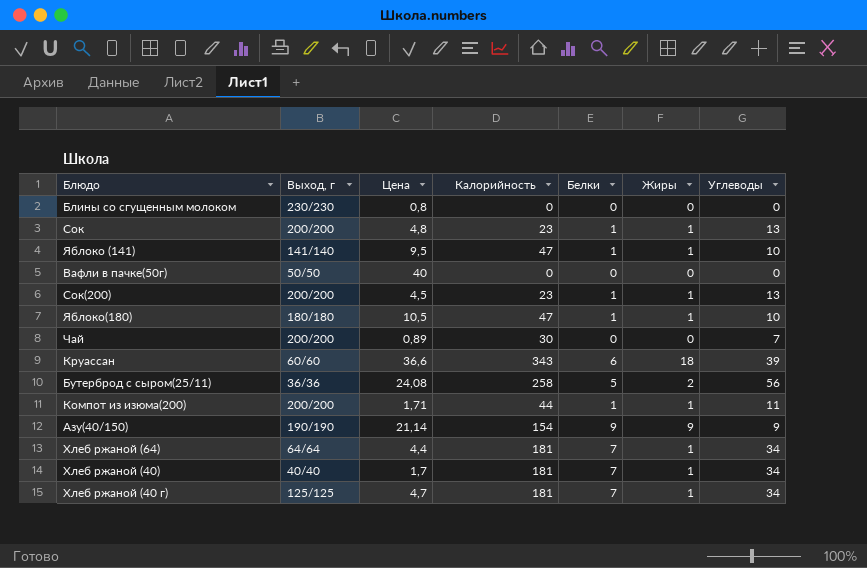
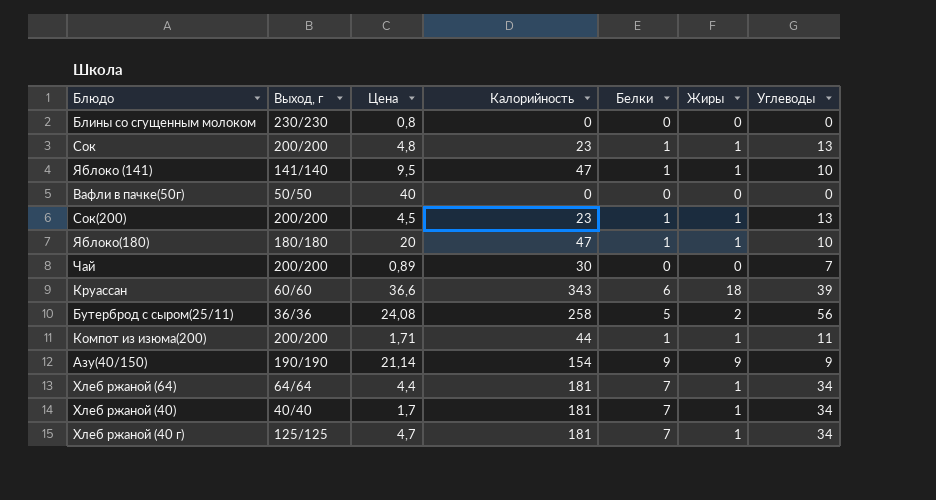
Яблоко(180) | Цена: 10,5 -> 20

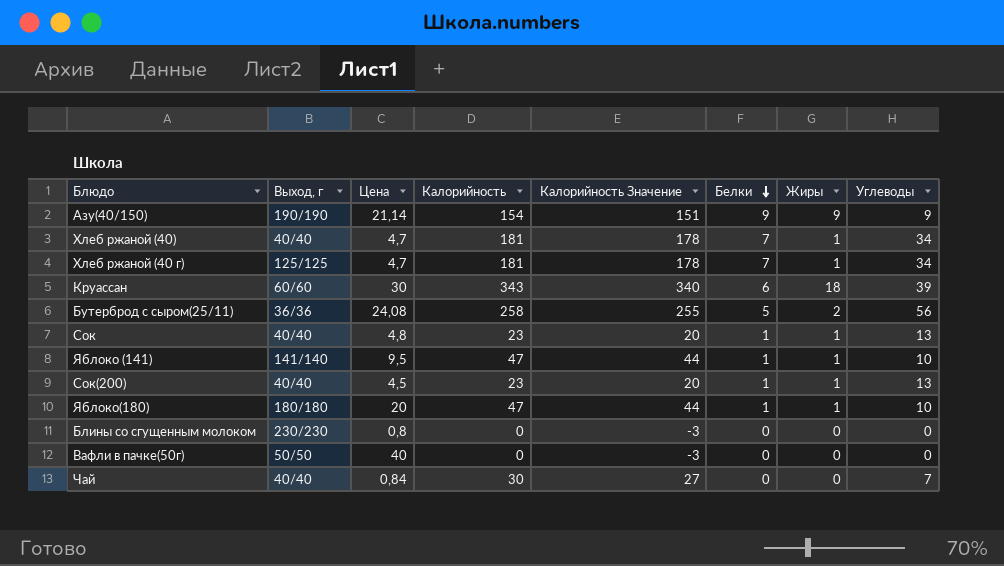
row order: none -> Белки descending
column Калорийность Значение | formula: none -> [Калорийность] - 3
row Компот из изюма(200): 200/200 | 1,71 | 44 | 1 | 1 | 11 -> none
row Хлеб ржаной (64): 64/64 | 4,4 | 181 | 7 | 1 | 34 -> none
Хлеб ржаной (40) | Цена: 1,7 -> 4,7
Круассан | Цена: 36,6 -> 30
Сок | Выход, г: 200/200 -> 40/40
Сок(200) | Выход, г: 200/200 -> 40/40
Чай | Выход, г: 200/200 -> 40/40
Чай | Цена: 0,89 -> 0,84

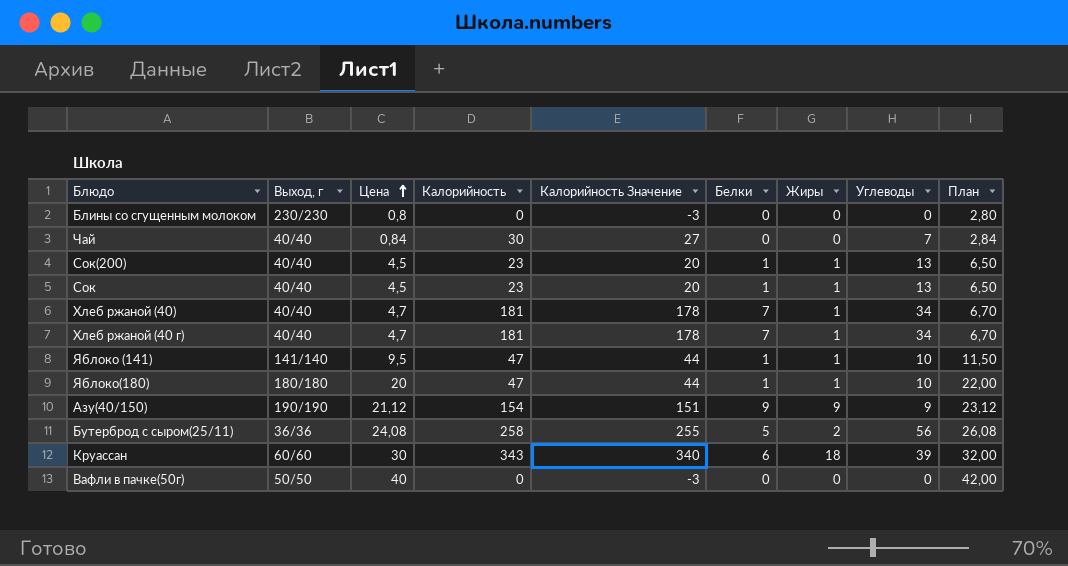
row order: Белки descending -> Цена ascending
column План | formula: none -> [Цена] + 2
Сок | Цена: 4,8 -> 4,5
Хлеб ржаной (40 г) | Выход, г: 125/125 -> 40/40
Азу(40/150) | Цена: 21,14 -> 21,12

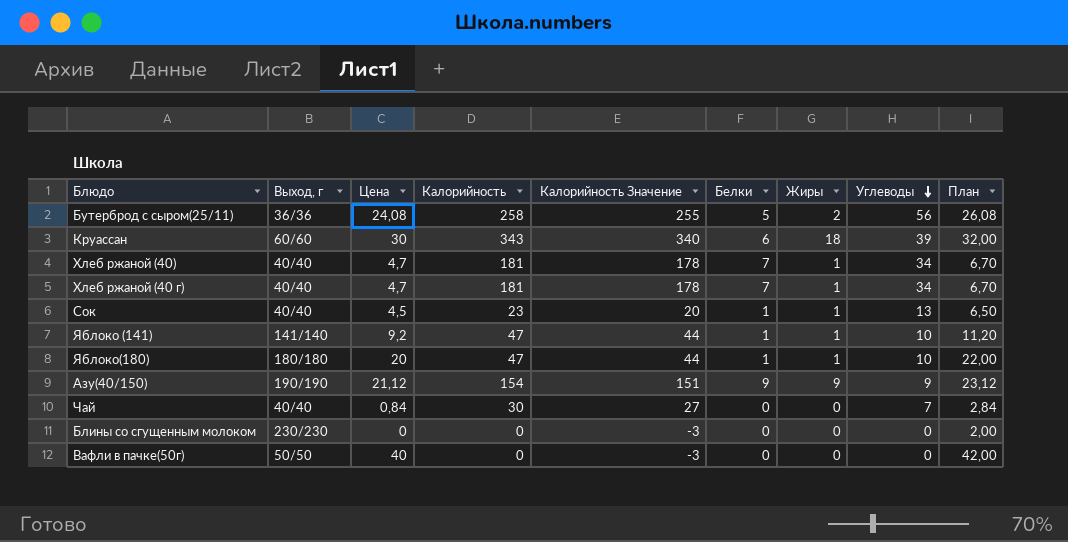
row order: Цена ascending -> Углеводы descending
row Сок(200): 40/40 | 4,5 | 23 | 20 | 1 | 1 | 13 | 6,50 -> none
Яблоко (141) | Цена: 9,5 -> 9,2
Яблоко (141) | План: 11,50 -> 11,20
Блины со сгущенным молоком | Цена: 0,8 -> 0
Блины со сгущенным молоком | План: 2,80 -> 2,00

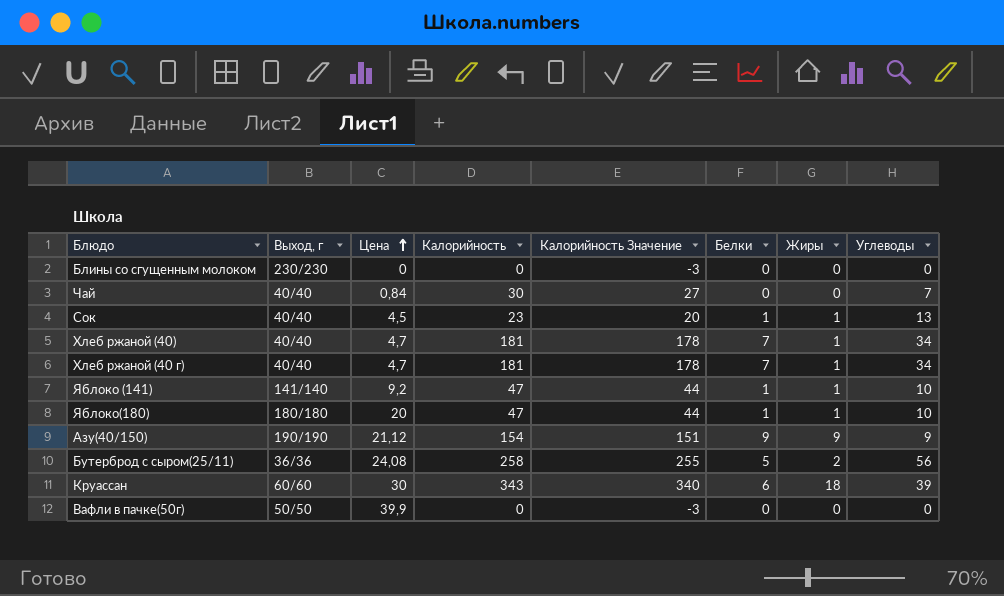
row order: Углеводы descending -> Цена ascending
column План | formula: [Цена] + 2 -> none
Вафли в пачке(50г) | Цена: 40 -> 39,9

